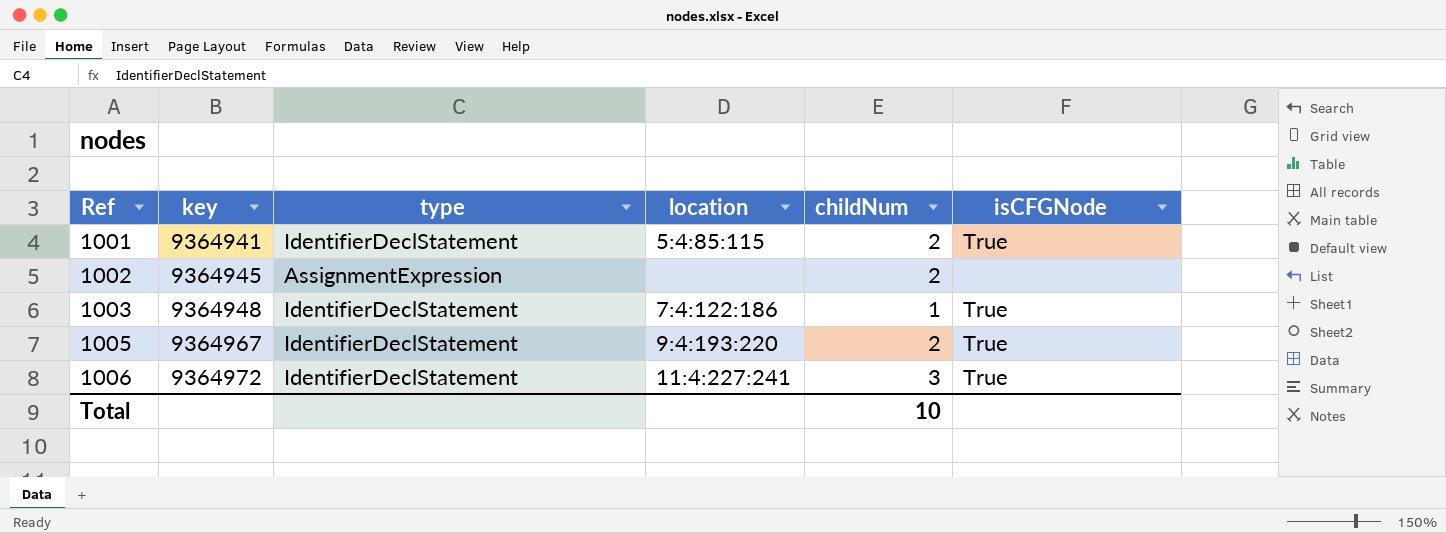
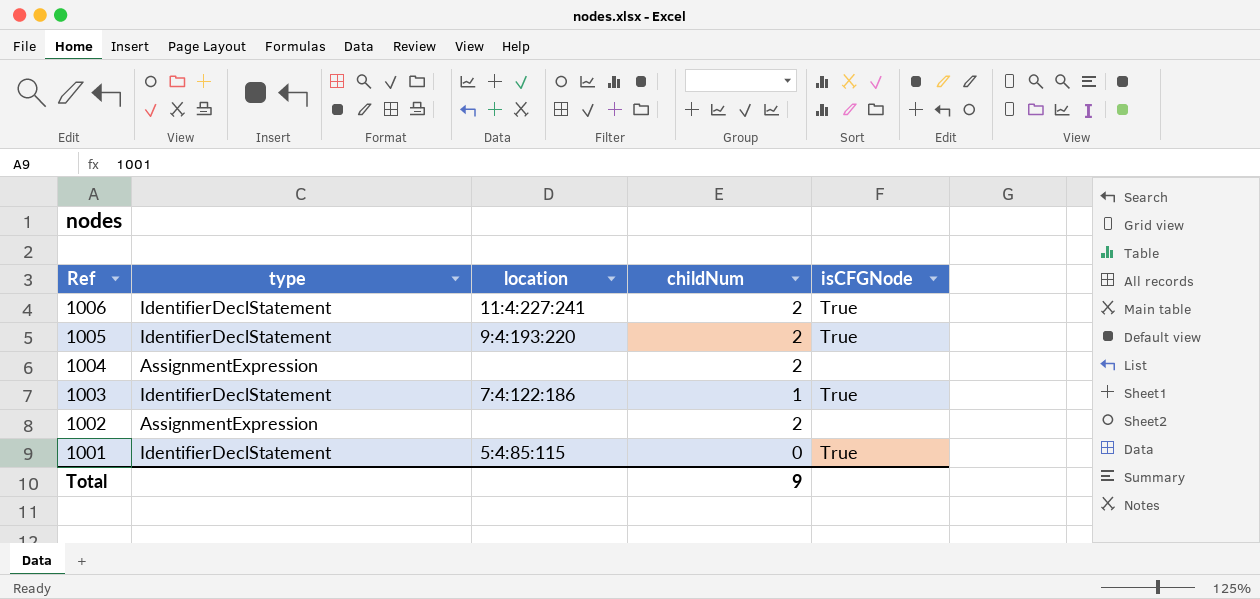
row order: Ref ascending -> Ref descending
column key | position: 2 -> none
1006 | childNum: 3 -> 2
row 1004: none -> AssignmentExpression | none | 2 | none
1001 | childNum: 2 -> 0
Total | childNum: 10 -> 9

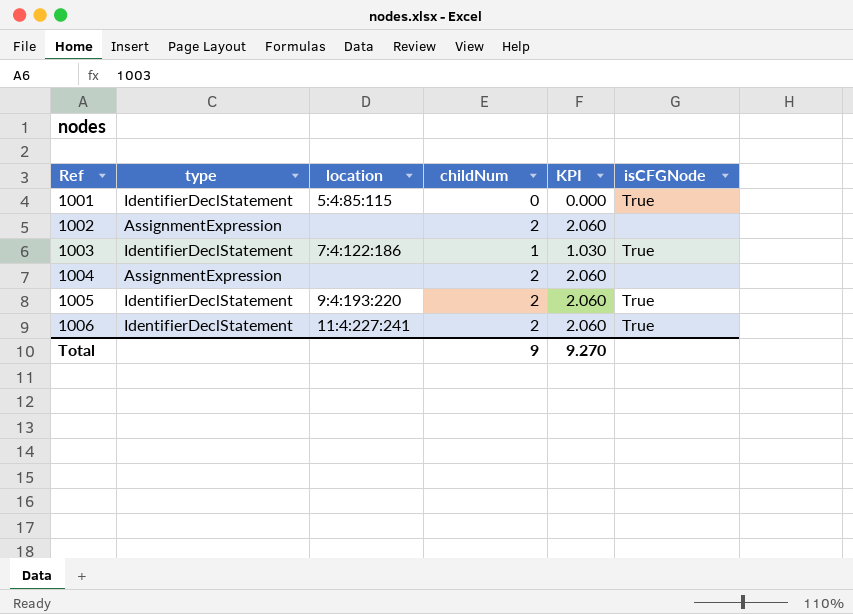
row order: Ref descending -> Ref ascending
column KPI | formula: none -> [childNum] * 1.03

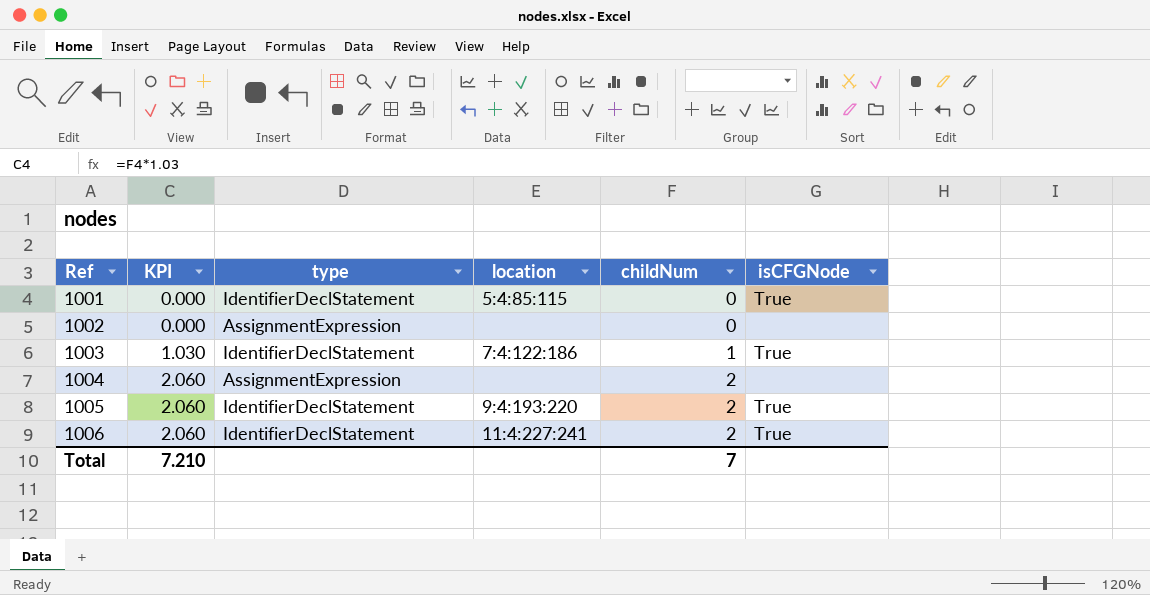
column KPI | position: 5 -> 2
1002 | KPI: 2.060 -> 0.000
1002 | childNum: 2 -> 0
Total | KPI: 9.270 -> 7.210
Total | childNum: 9 -> 7

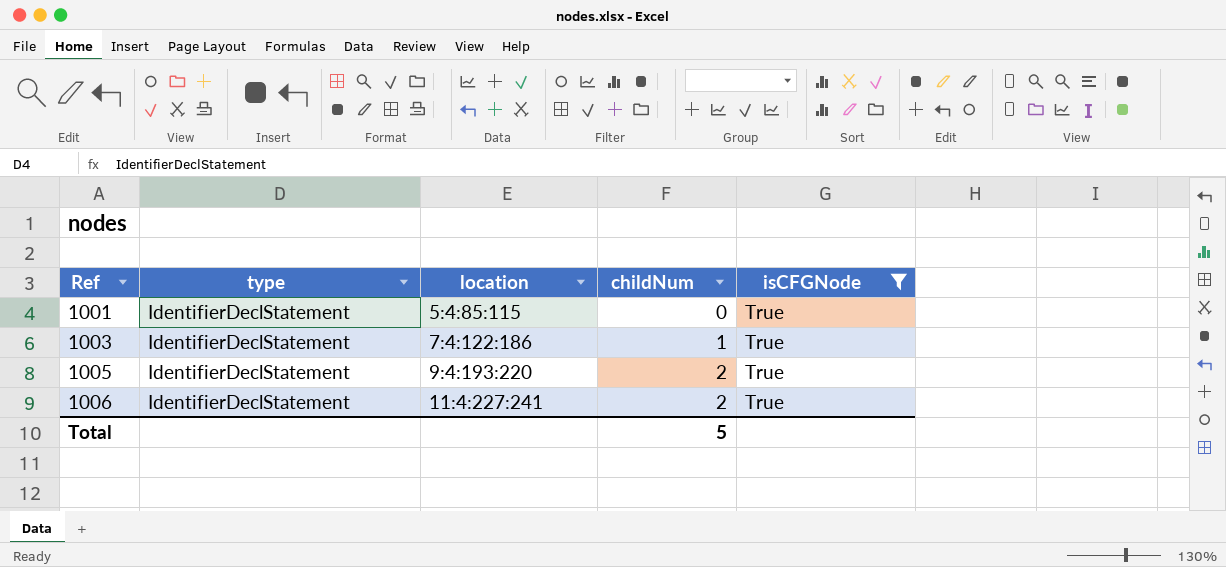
filter: none -> isCFGNode = True
column KPI | formula: [childNum] * 1.03 -> none
Total | childNum: 7 -> 5

